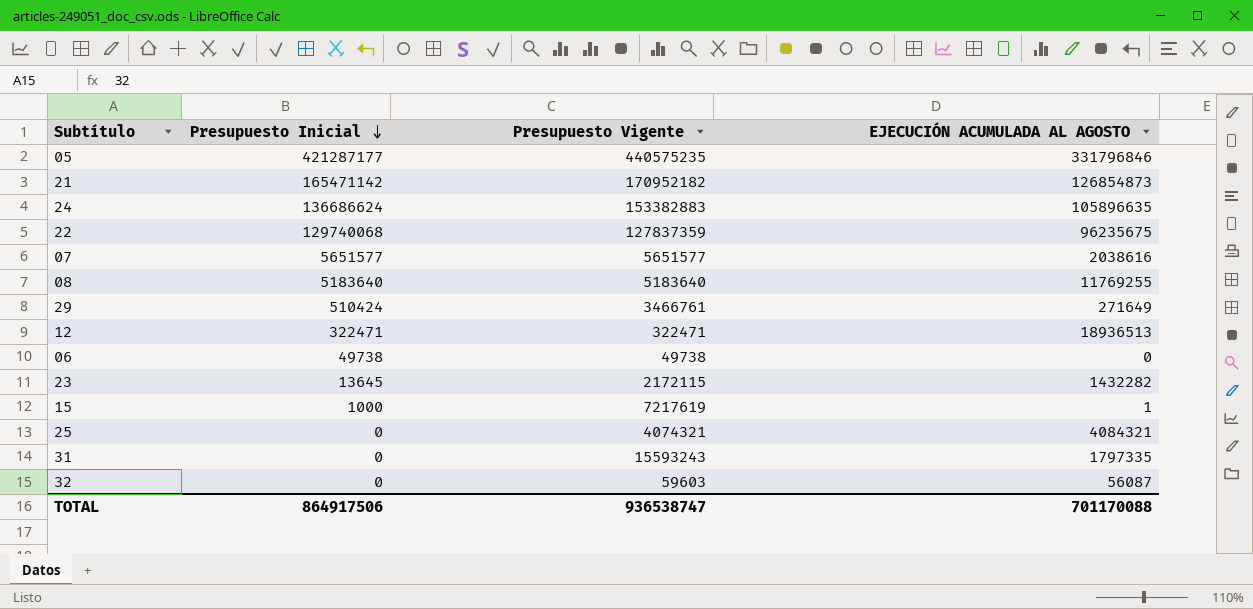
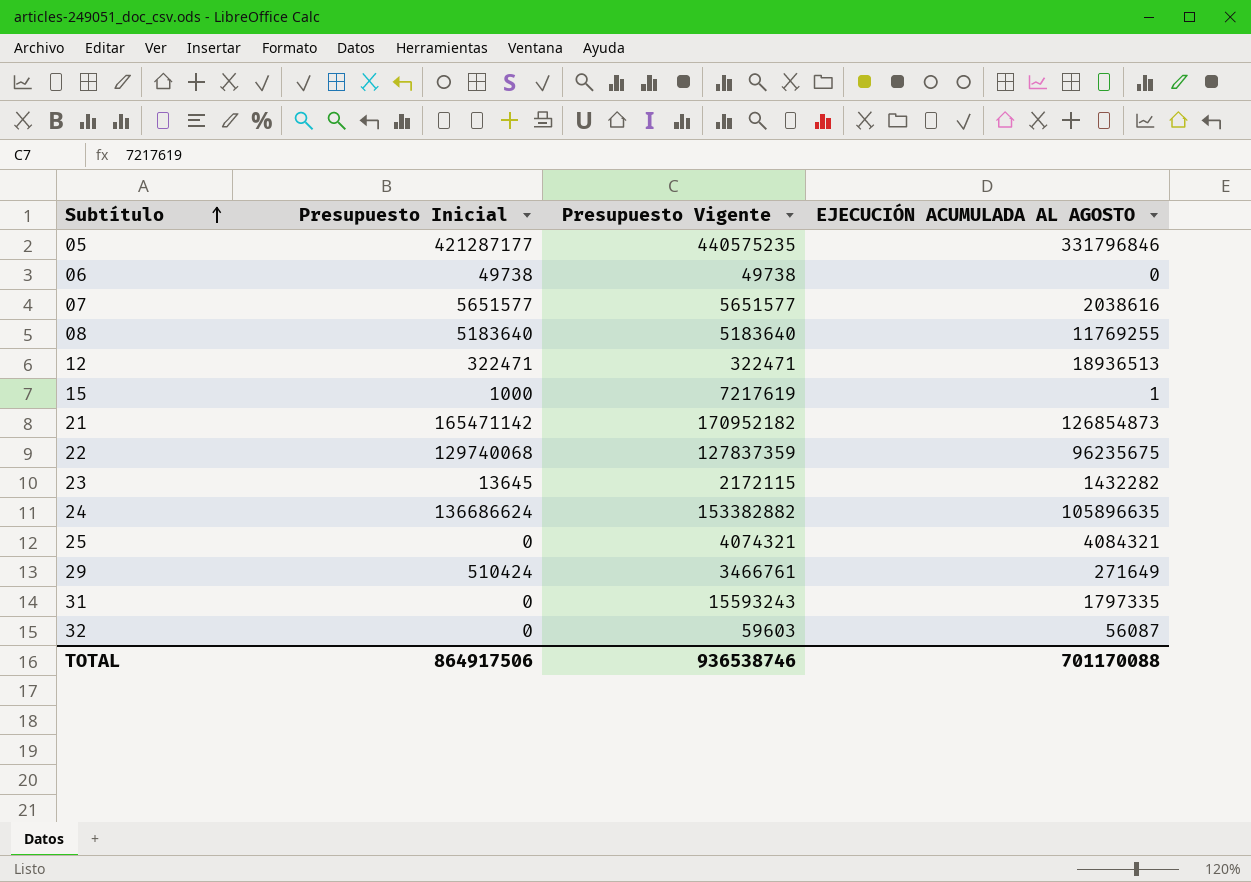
row order: Presupuesto Inicial descending -> Subtítulo ascending
24 | Presupuesto Vigente: 153382883 -> 153382882
TOTAL | Presupuesto Vigente: 936538747 -> 936538746

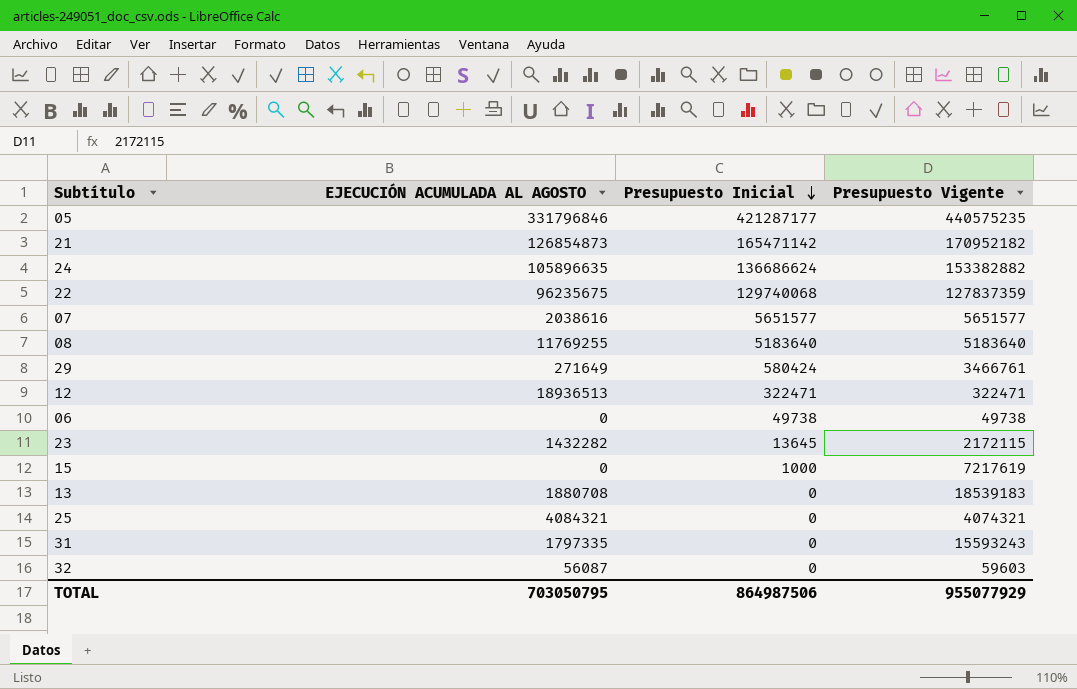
row order: Subtítulo ascending -> Presupuesto Inicial descending
column EJECUCIÓN ACUMULADA AL AGOSTO | position: 4 -> 2
29 | Presupuesto Inicial: 510424 -> 580424
15 | EJECUCIÓN ACUMULADA AL AGOSTO: 1 -> 0
row 13: none -> 1880708 | 0 | 18539183
TOTAL | EJECUCIÓN ACUMULADA AL AGOSTO: 701170088 -> 703050795
TOTAL | Presupuesto Inicial: 864917506 -> 864987506
TOTAL | Presupuesto Vigente: 936538746 -> 955077929

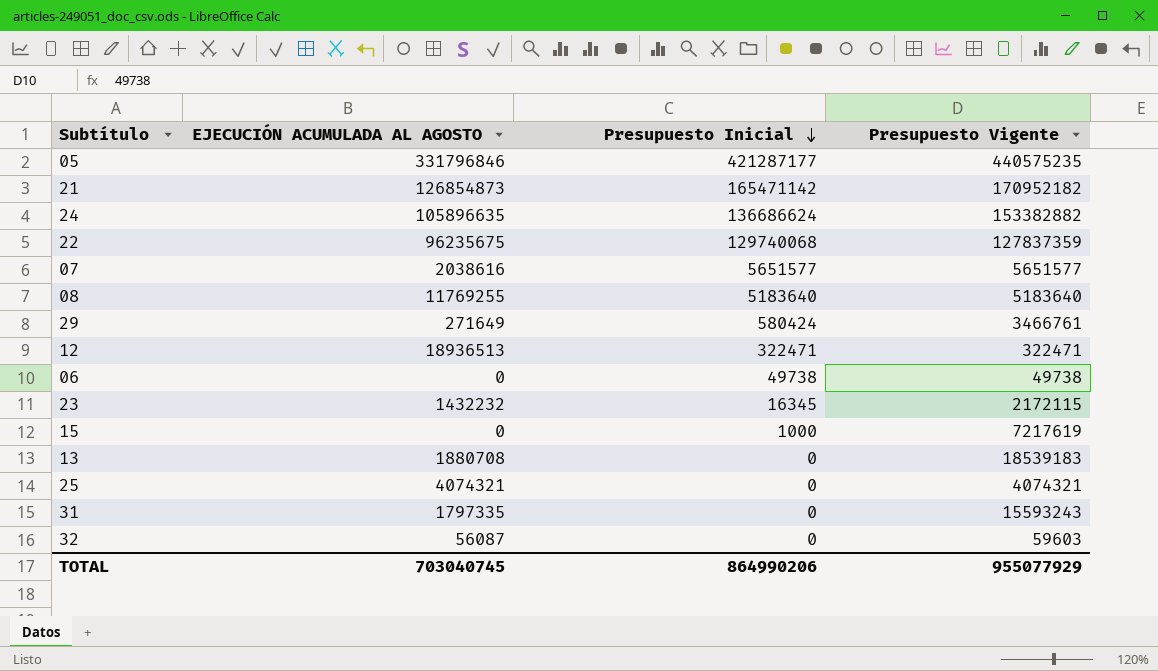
23 | EJECUCIÓN ACUMULADA AL AGOSTO: 1432282 -> 1432232
23 | Presupuesto Inicial: 13645 -> 16345
25 | EJECUCIÓN ACUMULADA AL AGOSTO: 4084321 -> 4074321
TOTAL | EJECUCIÓN ACUMULADA AL AGOSTO: 703050795 -> 703040745
TOTAL | Presupuesto Inicial: 864987506 -> 864990206

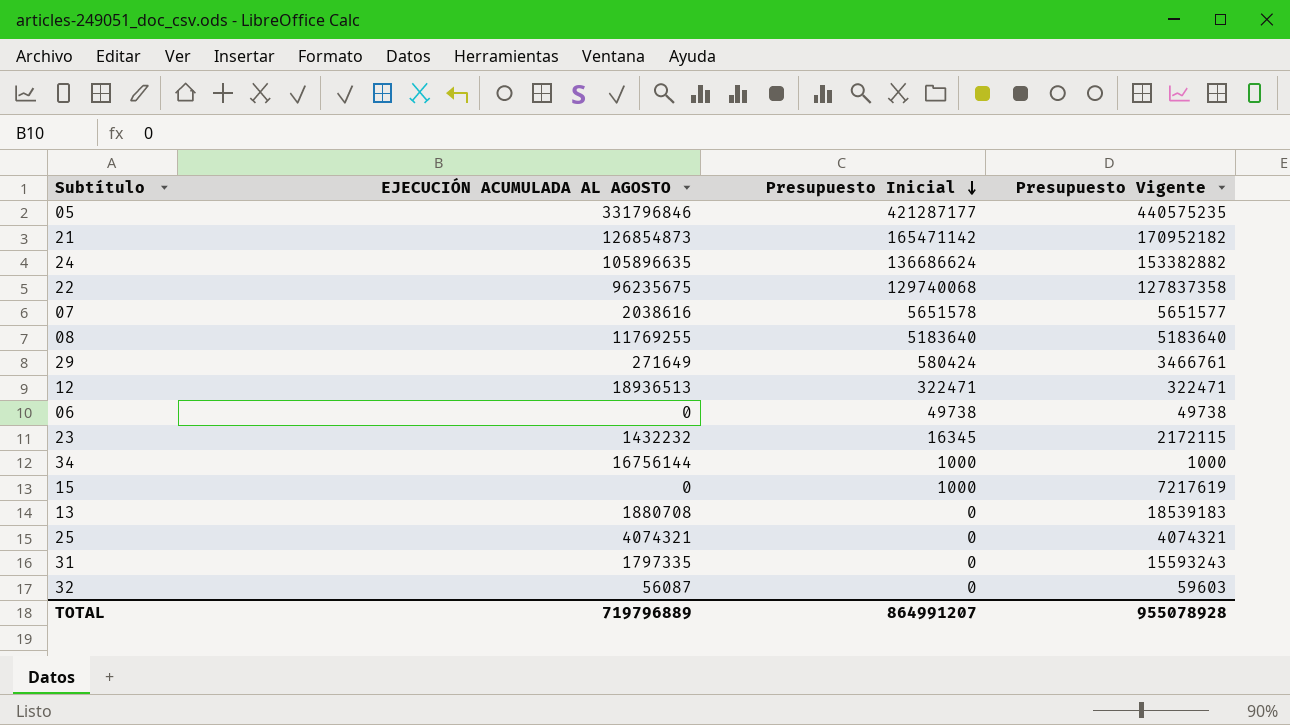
22 | Presupuesto Vigente: 127837359 -> 127837358
07 | Presupuesto Inicial: 5651577 -> 5651578
row 34: none -> 16756144 | 1000 | 1000
TOTAL | EJECUCIÓN ACUMULADA AL AGOSTO: 703040745 -> 719796889
TOTAL | Presupuesto Inicial: 864990206 -> 864991207
TOTAL | Presupuesto Vigente: 955077929 -> 955078928

